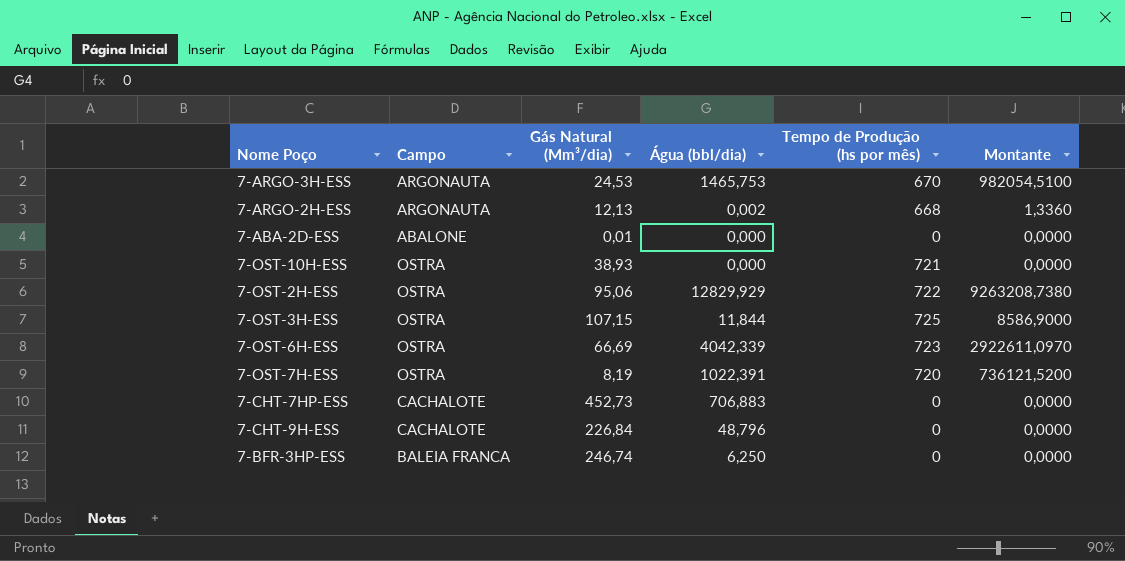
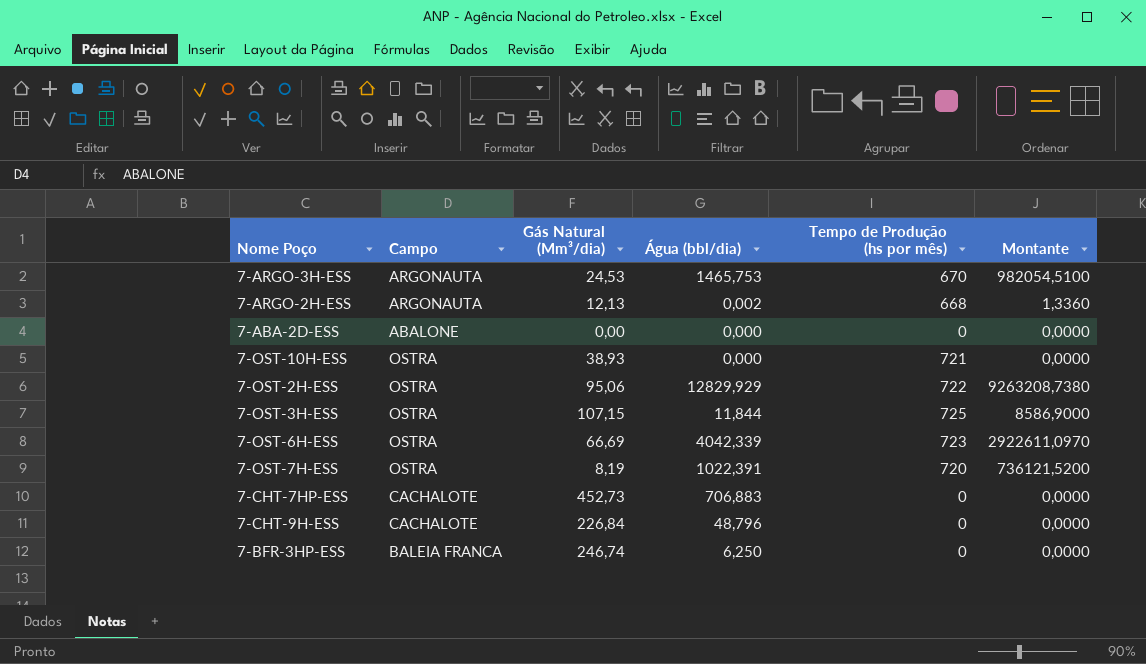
7-ABA-2D-ESS | Gás Natural (Mm³/dia): 0,01 -> 0,00

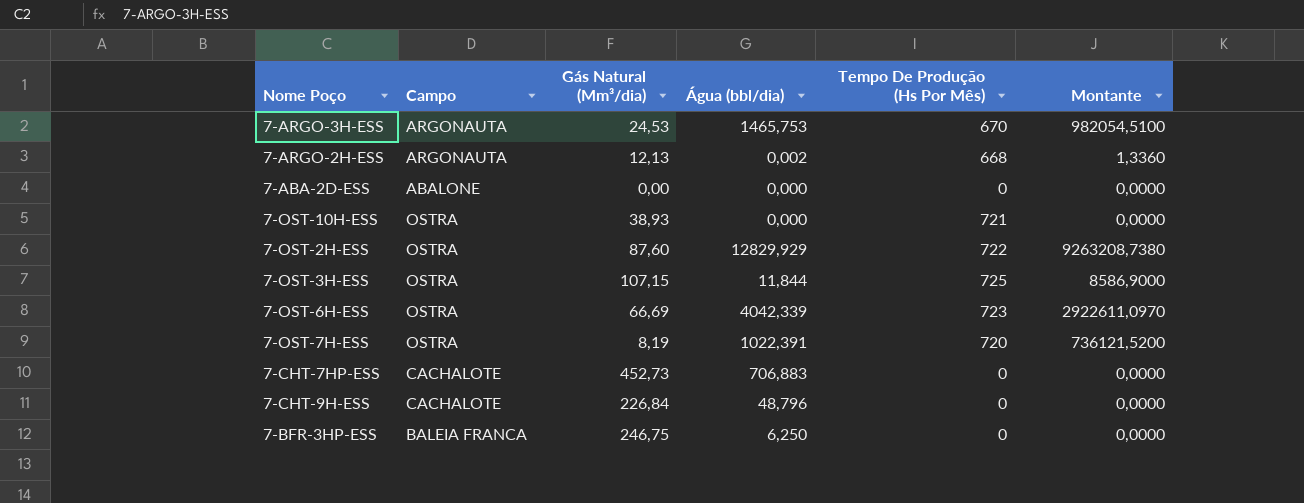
column name: Tempo de Produção (hs por mês) -> Tempo De Produção (Hs Por Mês)
7-OST-2H-ESS | Gás Natural (Mm³/dia): 95,06 -> 87,60
7-BFR-3HP-ESS | Gás Natural (Mm³/dia): 246,74 -> 246,75

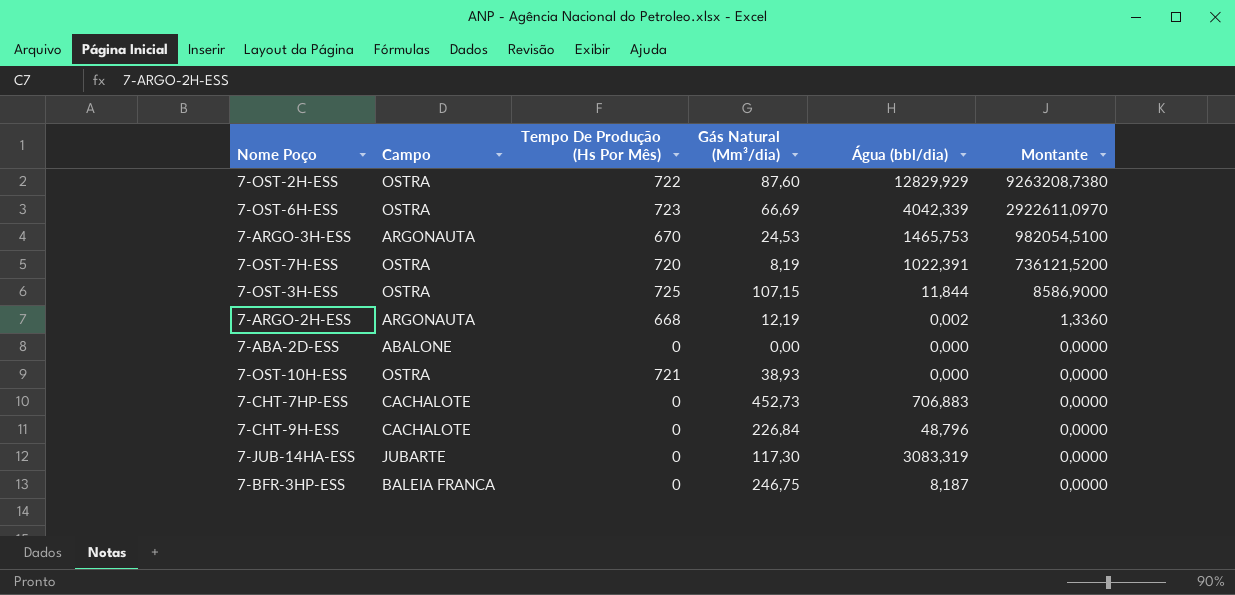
row order: none -> Montante descending
column Tempo De Produção (Hs Por Mês) | position: 5 -> 3
7-ARGO-2H-ESS | Gás Natural (Mm³/dia): 12,13 -> 12,19
row 7-JUB-14HA-ESS: none -> JUBARTE | 0 | 117,30 | 3083,319 | 0,0000
7-BFR-3HP-ESS | Água (bbl/dia): 6,250 -> 8,187

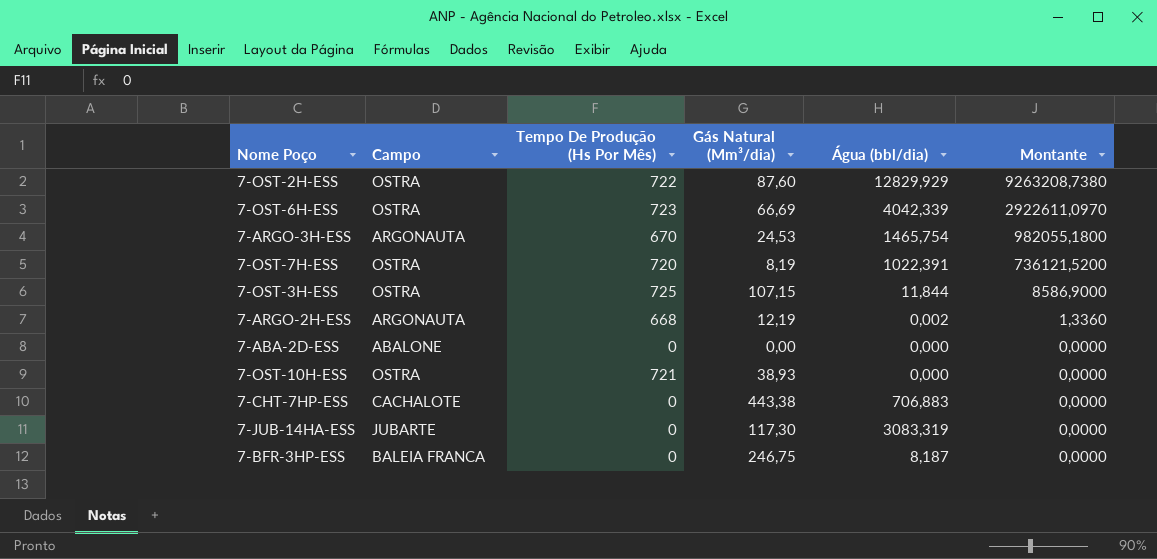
row 7-CHT-9H-ESS: CACHALOTE | 0 | 226,84 | 48,796 | 0,0000 -> none
7-ARGO-3H-ESS | Água (bbl/dia): 1465,753 -> 1465,754
7-ARGO-3H-ESS | Montante: 982054,5100 -> 982055,1800
7-CHT-7HP-ESS | Gás Natural (Mm³/dia): 452,73 -> 443,38

